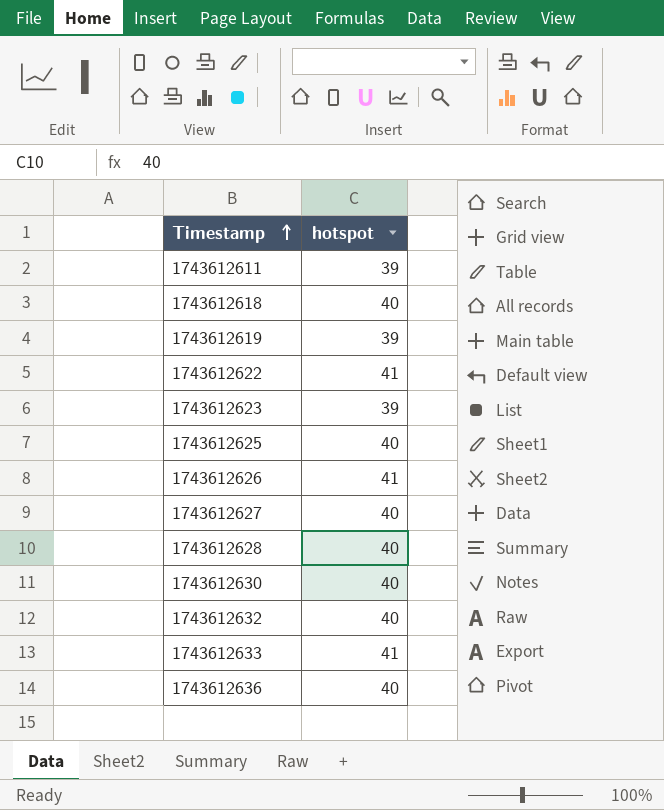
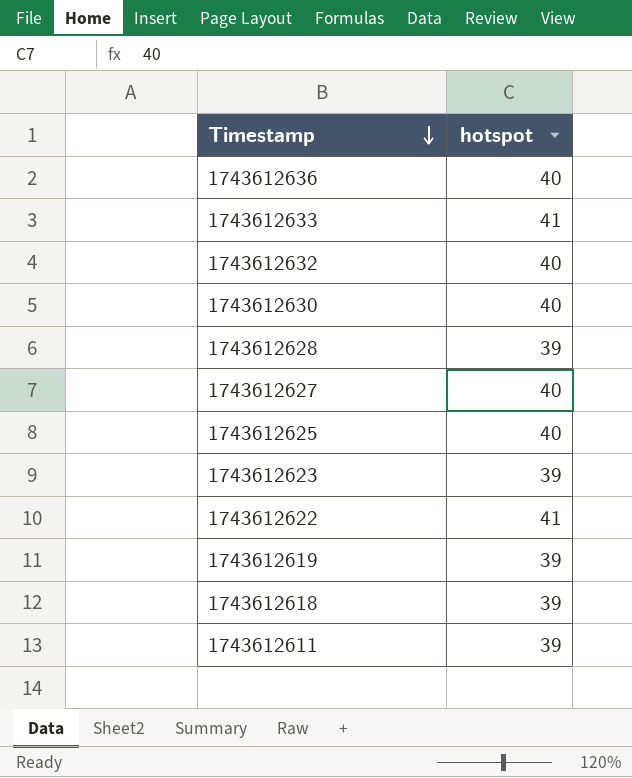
row order: Timestamp ascending -> Timestamp descending
row 1743612626: 41 -> none
1743612628 | hotspot: 40 -> 39
1743612618 | hotspot: 40 -> 39

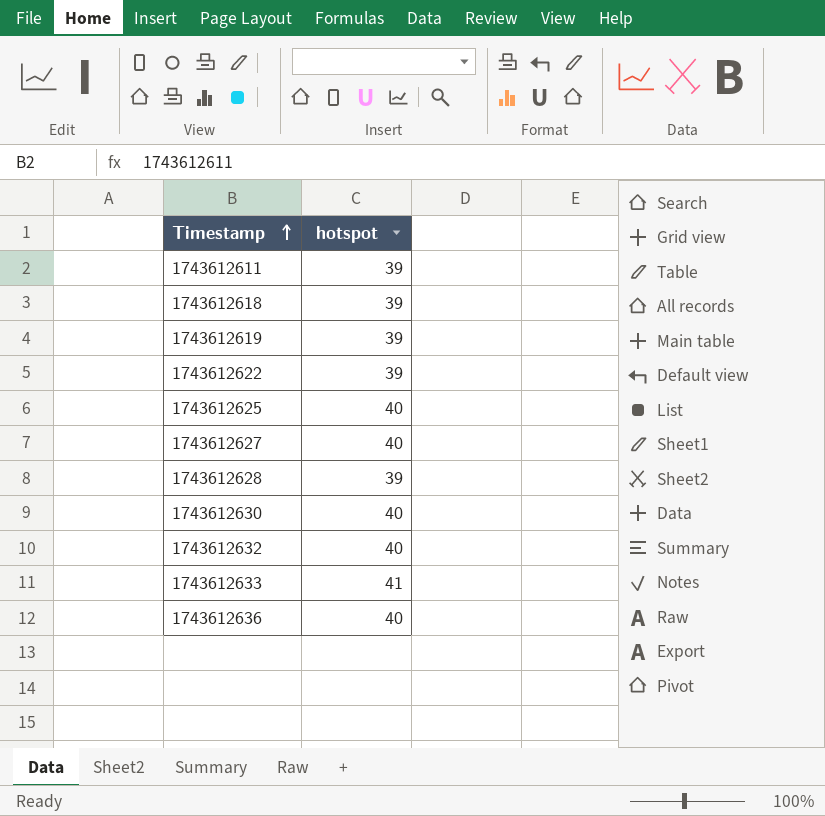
row order: Timestamp descending -> Timestamp ascending
row 1743612623: 39 -> none
1743612622 | hotspot: 41 -> 39

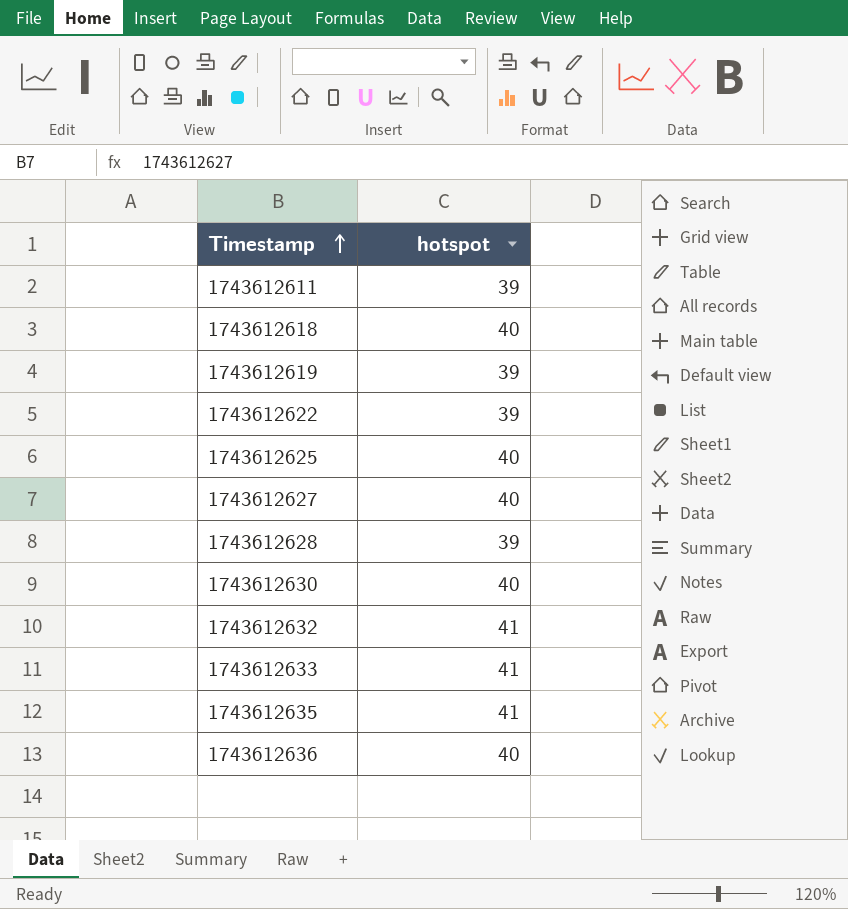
1743612618 | hotspot: 39 -> 40
1743612632 | hotspot: 40 -> 41
row 1743612635: none -> 41

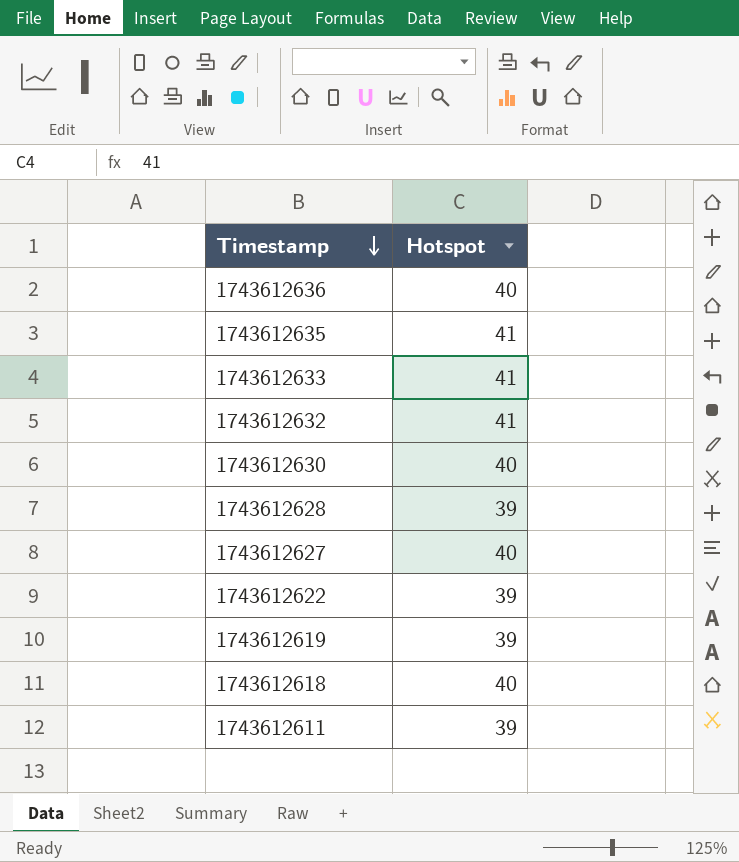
row order: Timestamp ascending -> Timestamp descending
column name: hotspot -> Hotspot
row 1743612625: 40 -> none

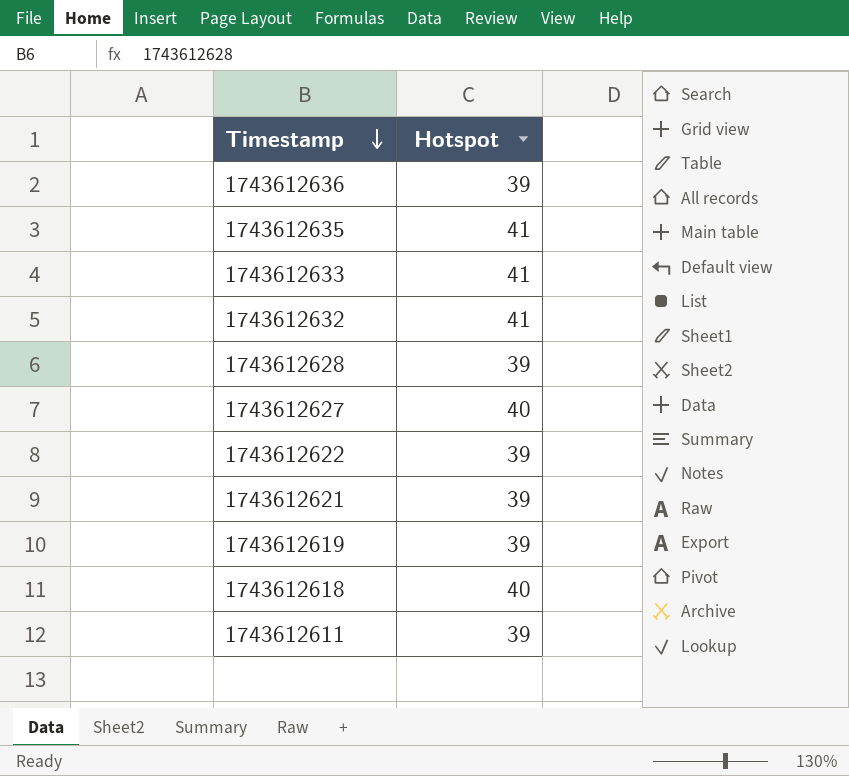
row 1743612630: 40 -> none
1743612636 | Hotspot: 40 -> 39
row 1743612621: none -> 39

